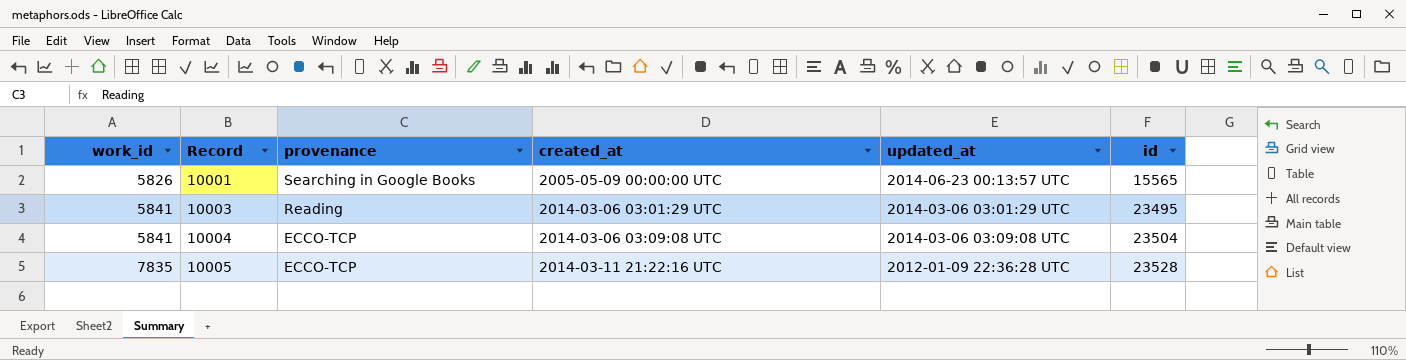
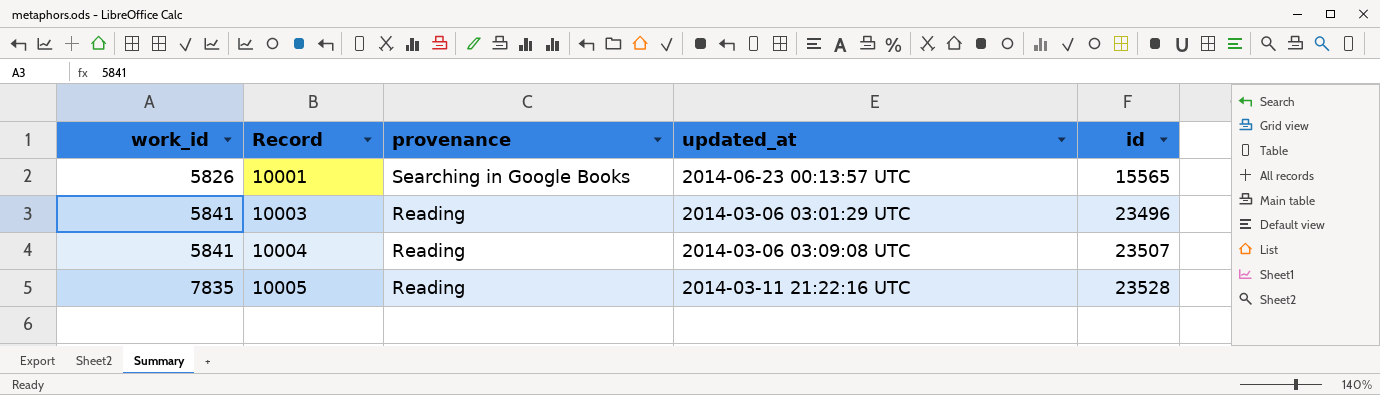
column created_at | position: 4 -> none
10003 | id: 23495 -> 23496
10004 | provenance: ECCO-TCP -> Reading
10004 | id: 23504 -> 23507
10005 | provenance: ECCO-TCP -> Reading
10005 | updated_at: 2012-01-09 22:36:28 UTC -> 2014-03-11 21:22:16 UTC

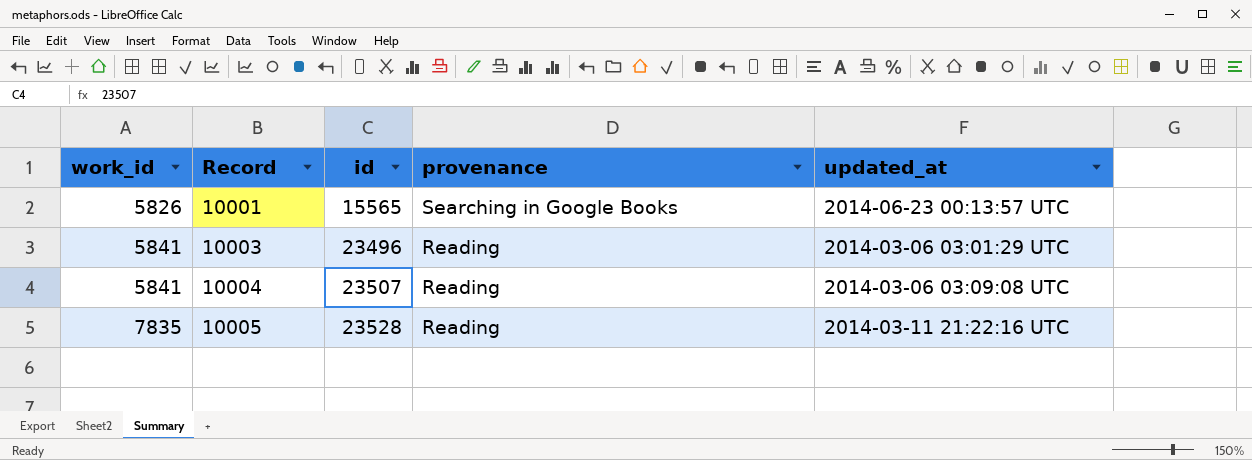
column id | position: 5 -> 3

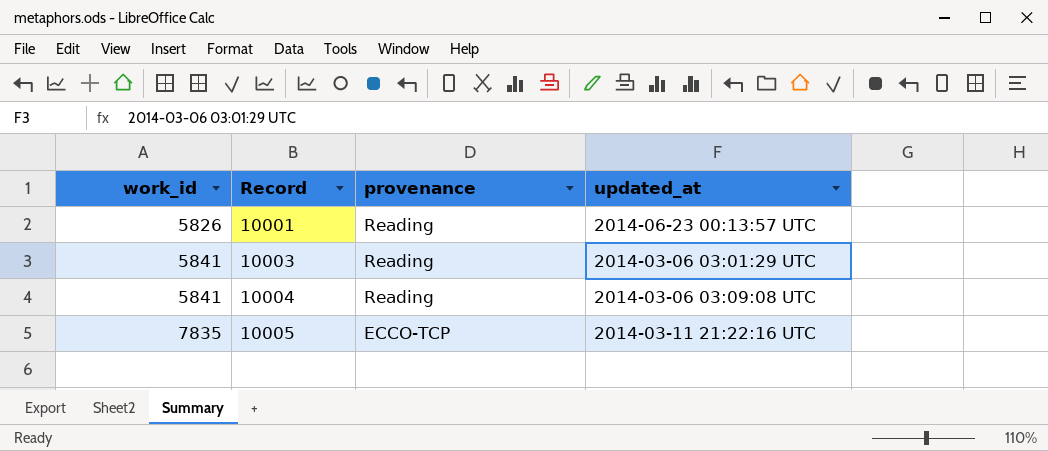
column id | position: 3 -> none
10001 | provenance: Searching in Google Books -> Reading
10005 | provenance: Reading -> ECCO-TCP

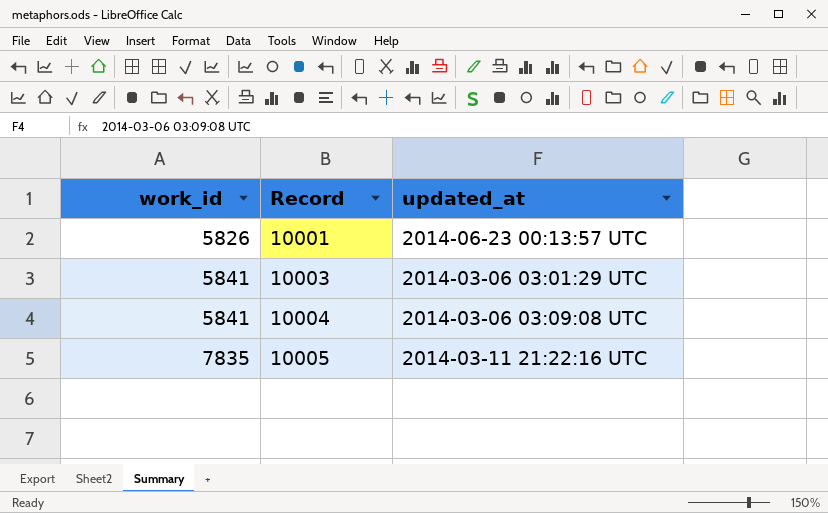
column provenance | position: 3 -> none

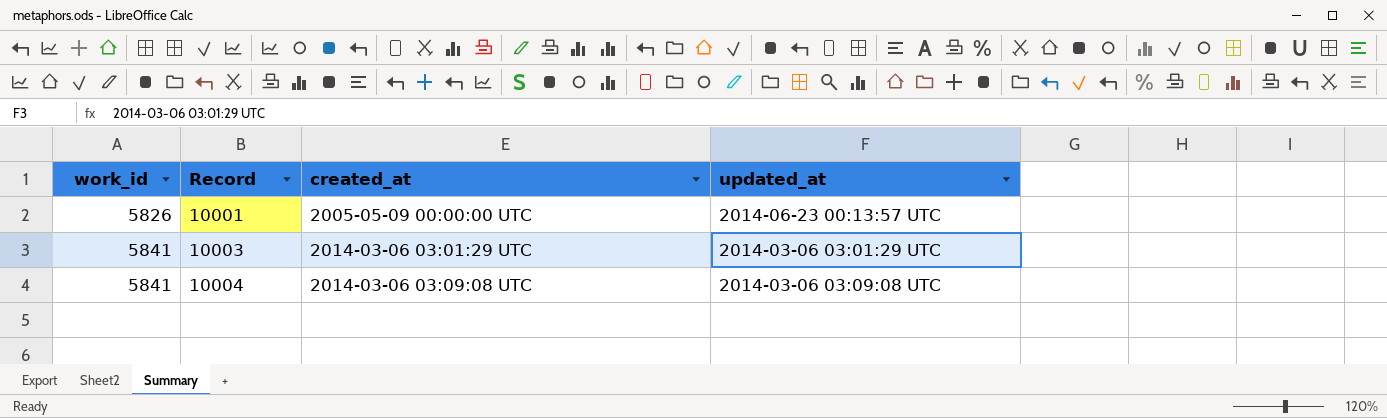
column created_at | position: none -> 3
row 10005: 7835 | 2014-03-11 21:22:16 UTC -> none

